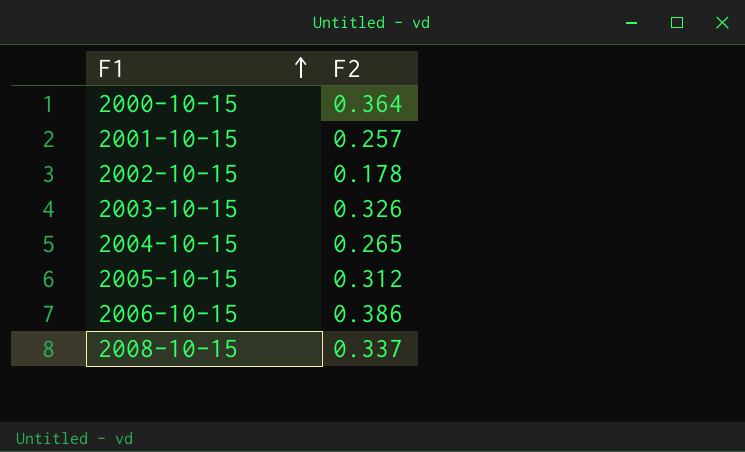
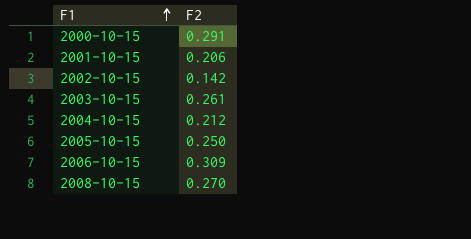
2000-10-15 | F2: 0.364 -> 0.291
2001-10-15 | F2: 0.257 -> 0.206
2002-10-15 | F2: 0.178 -> 0.142
2003-10-15 | F2: 0.326 -> 0.261
2004-10-15 | F2: 0.265 -> 0.212
2005-10-15 | F2: 0.312 -> 0.250
2006-10-15 | F2: 0.386 -> 0.309
2008-10-15 | F2: 0.337 -> 0.270

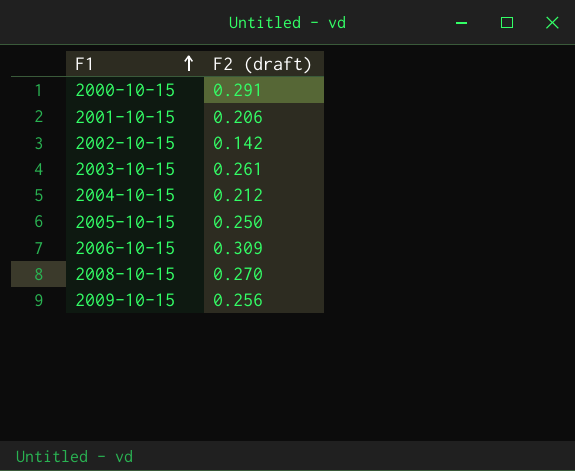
column name: F2 -> F2 (draft)
row 2009-10-15: none -> 0.256

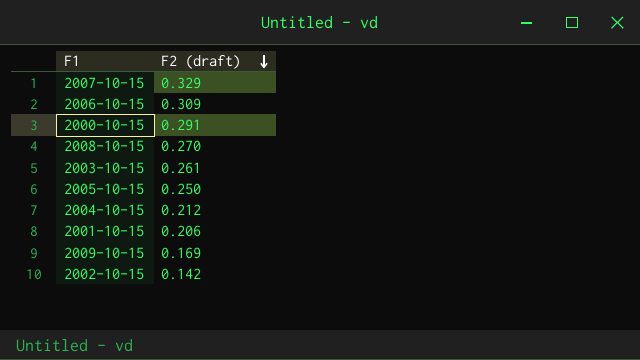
row order: F1 ascending -> F2 (draft) descending
row 2007-10-15: none -> 0.329
2009-10-15 | F2 (draft): 0.256 -> 0.169

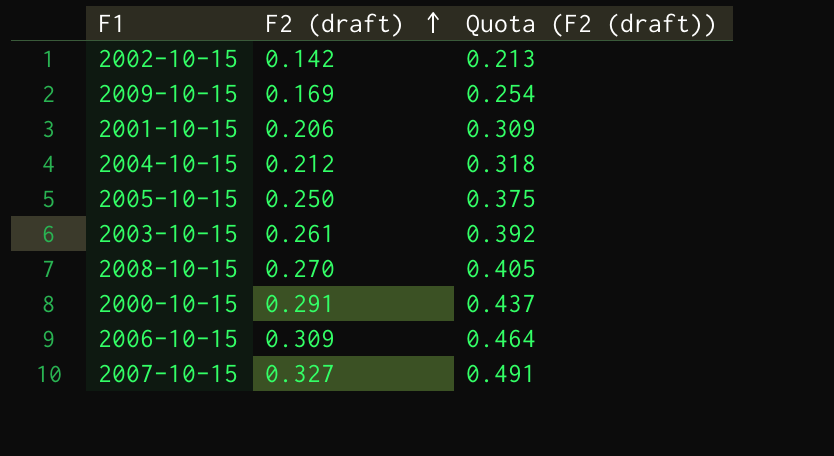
row order: F2 (draft) descending -> F2 (draft) ascending
column Quota (F2 (draft)) | formula: none -> [F2 (draft)] * 1.5
2007-10-15 | F2 (draft): 0.329 -> 0.327

